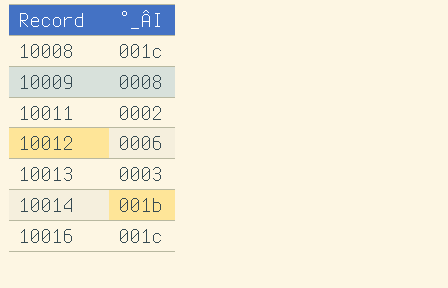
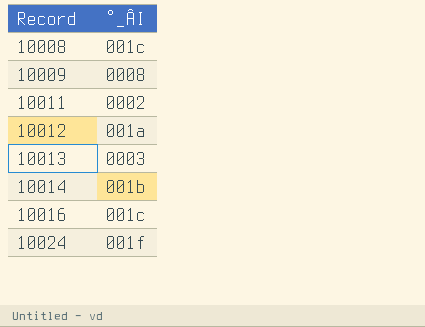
10012 | °_ÂI: 0006 -> 001a
row 10024: none -> 001f

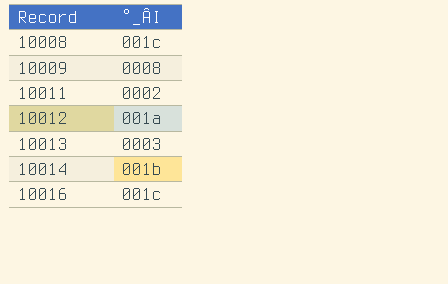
row 10024: 001f -> none

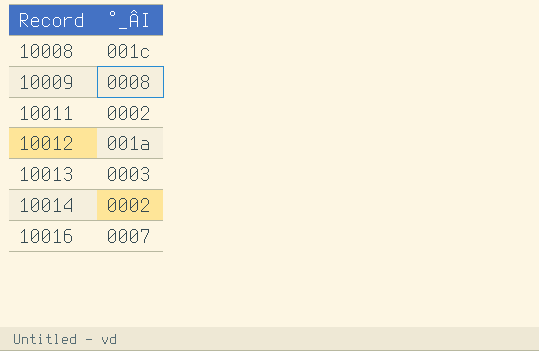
10014 | °_ÂI: 001b -> 0002
10016 | °_ÂI: 001c -> 0007

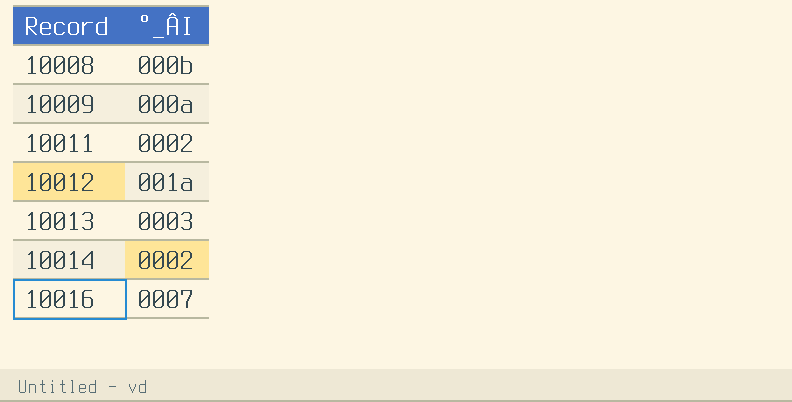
10008 | °_ÂI: 001c -> 000b
10009 | °_ÂI: 0008 -> 000a

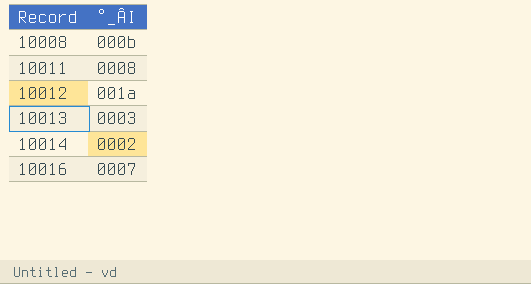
row 10009: 000a -> none
10011 | °_ÂI: 0002 -> 0008

